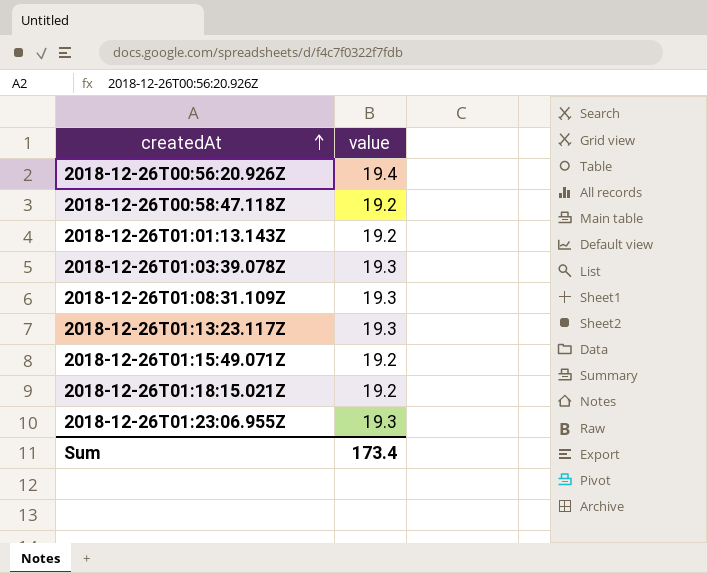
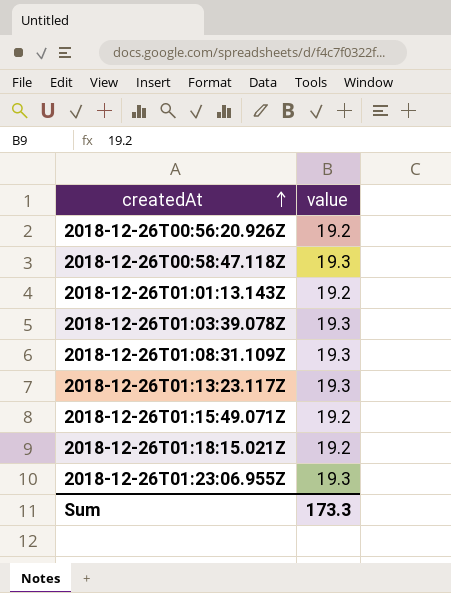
2018-12-26T00:56:20.926Z | value: 19.4 -> 19.2
2018-12-26T00:58:47.118Z | value: 19.2 -> 19.3
Sum | value: 173.4 -> 173.3

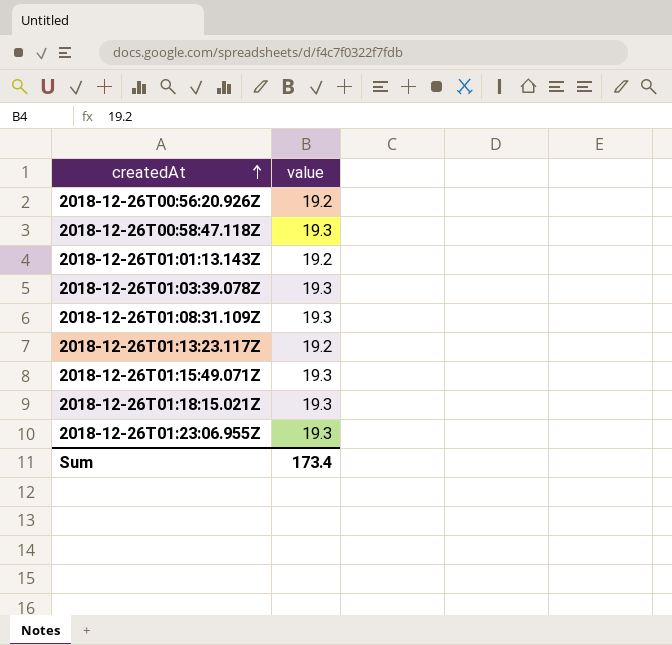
2018-12-26T01:13:23.117Z | value: 19.3 -> 19.2
2018-12-26T01:15:49.071Z | value: 19.2 -> 19.3
2018-12-26T01:18:15.021Z | value: 19.2 -> 19.3
Sum | value: 173.3 -> 173.4

